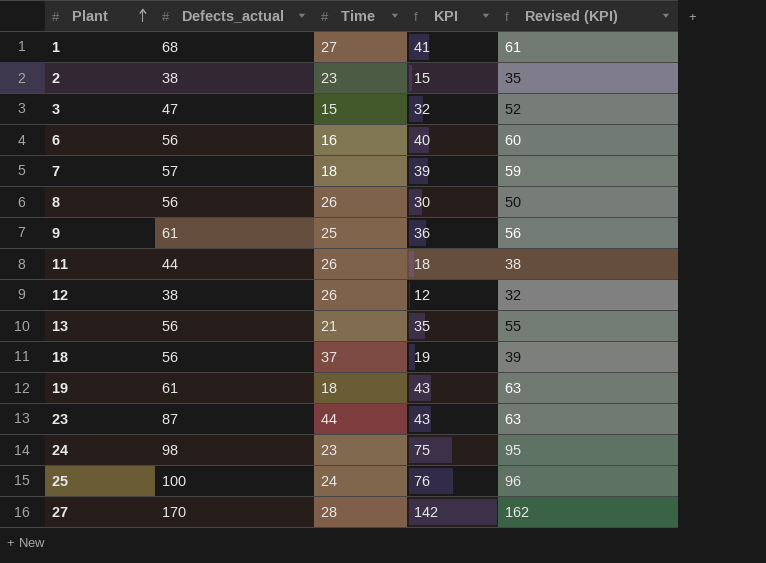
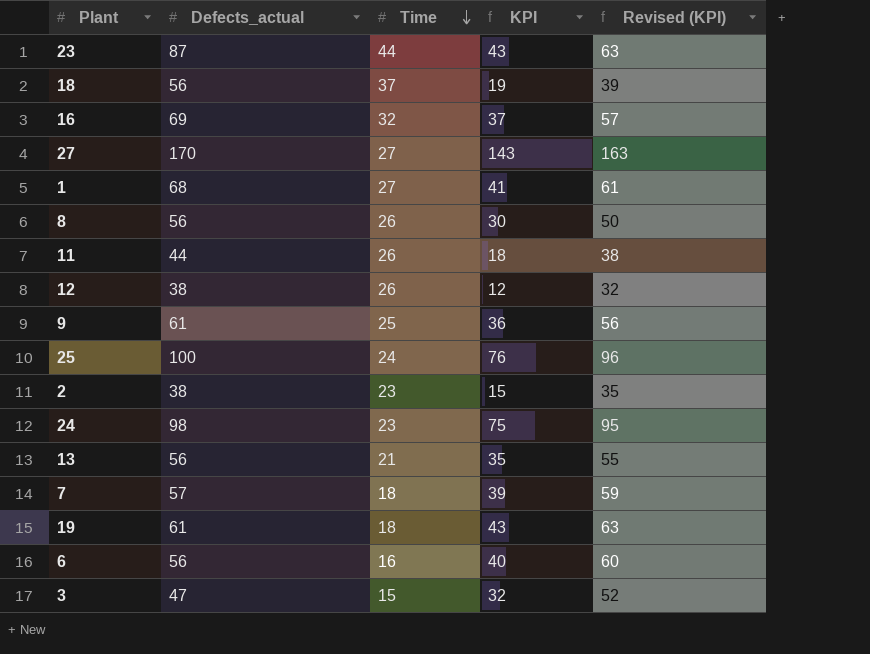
row order: Plant ascending -> Time descending
row 16: none -> 69 | 32 | 37 | 57
27 | Time: 28 -> 27
27 | KPI: 142 -> 143
27 | Revised (KPI): 162 -> 163

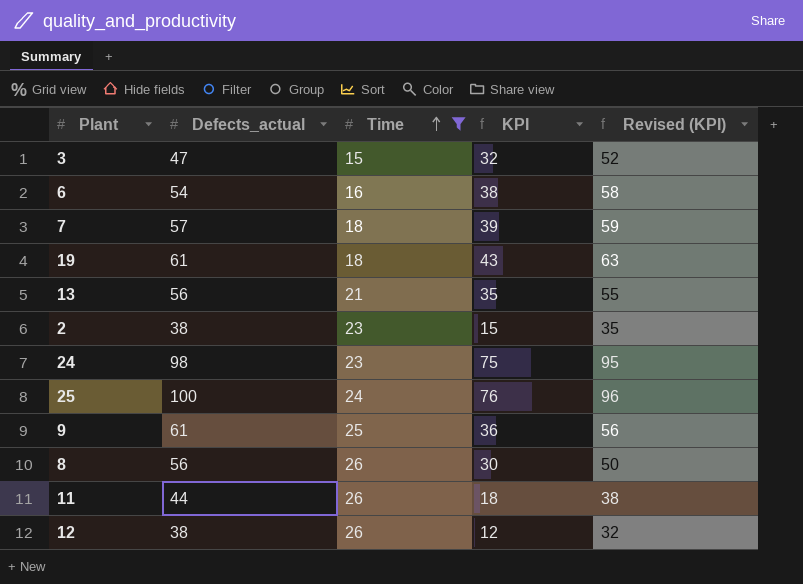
filter: none -> Time <= 26
row order: Time descending -> Time ascending
6 | Defects_actual: 56 -> 54
6 | KPI: 40 -> 38
6 | Revised (KPI): 60 -> 58

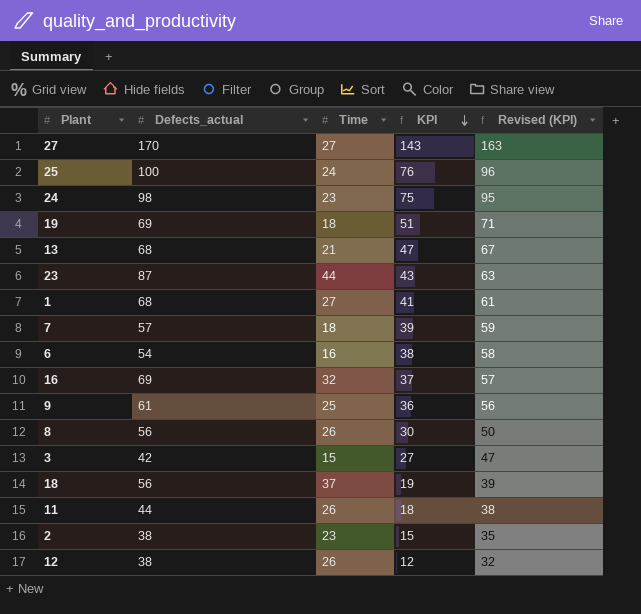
filter: Time <= 26 -> none
row order: Time ascending -> KPI descending
19 | Defects_actual: 61 -> 69
19 | KPI: 43 -> 51
19 | Revised (KPI): 63 -> 71
13 | Defects_actual: 56 -> 68
13 | KPI: 35 -> 47
13 | Revised (KPI): 55 -> 67
3 | Defects_actual: 47 -> 42
3 | KPI: 32 -> 27
3 | Revised (KPI): 52 -> 47

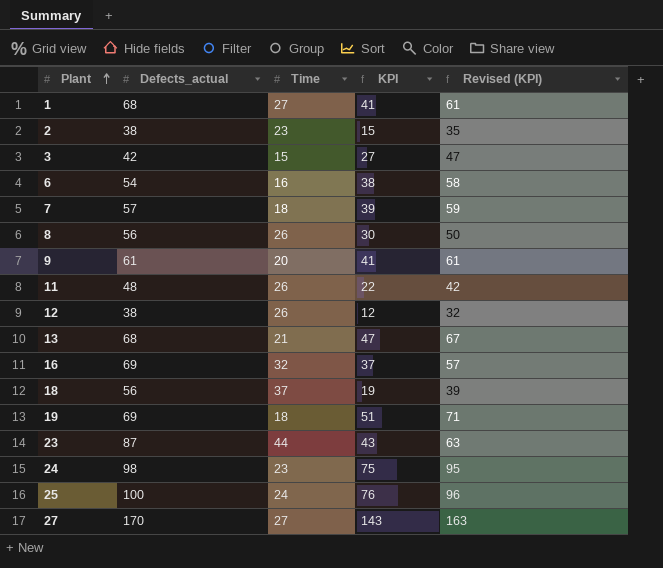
row order: KPI descending -> Plant ascending
9 | Time: 25 -> 20
9 | KPI: 36 -> 41
9 | Revised (KPI): 56 -> 61
11 | Defects_actual: 44 -> 48
11 | KPI: 18 -> 22
11 | Revised (KPI): 38 -> 42

